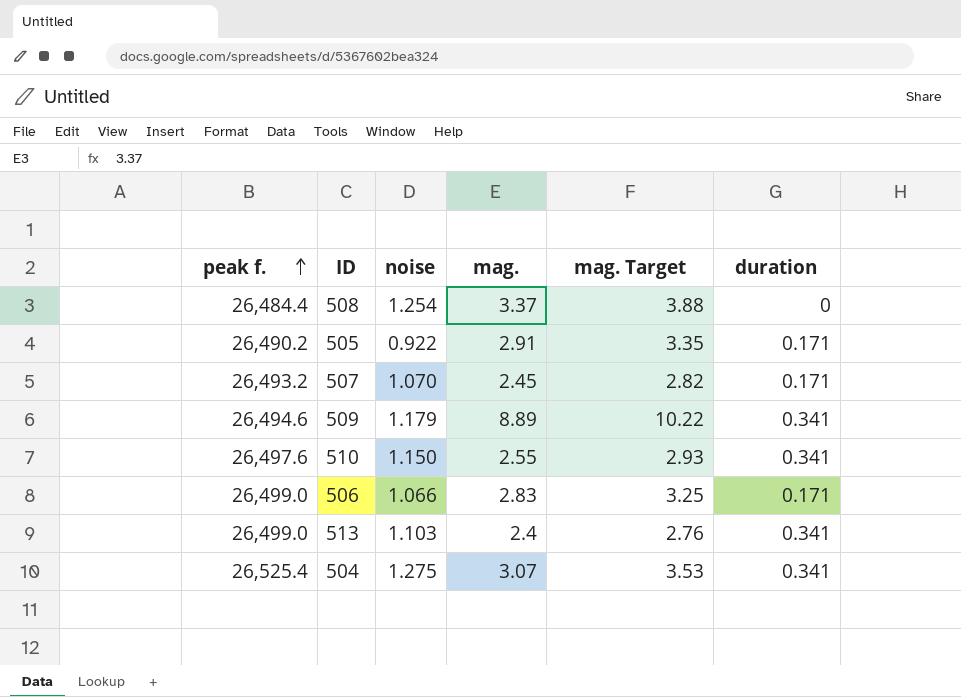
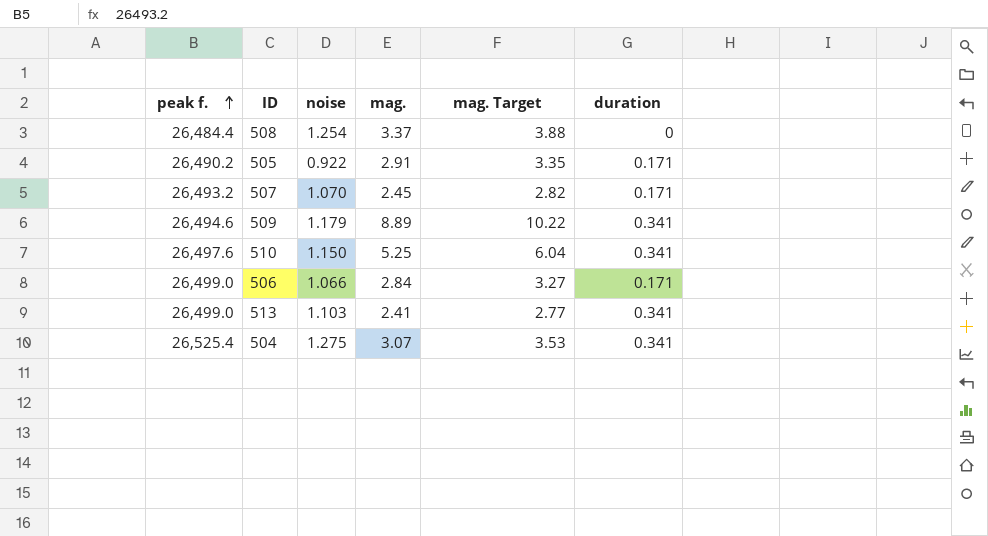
510 | mag.: 2.55 -> 5.25
510 | mag. Target: 2.93 -> 6.04
506 | mag.: 2.83 -> 2.84
506 | mag. Target: 3.25 -> 3.27
513 | mag.: 2.4 -> 2.41
513 | mag. Target: 2.76 -> 2.77

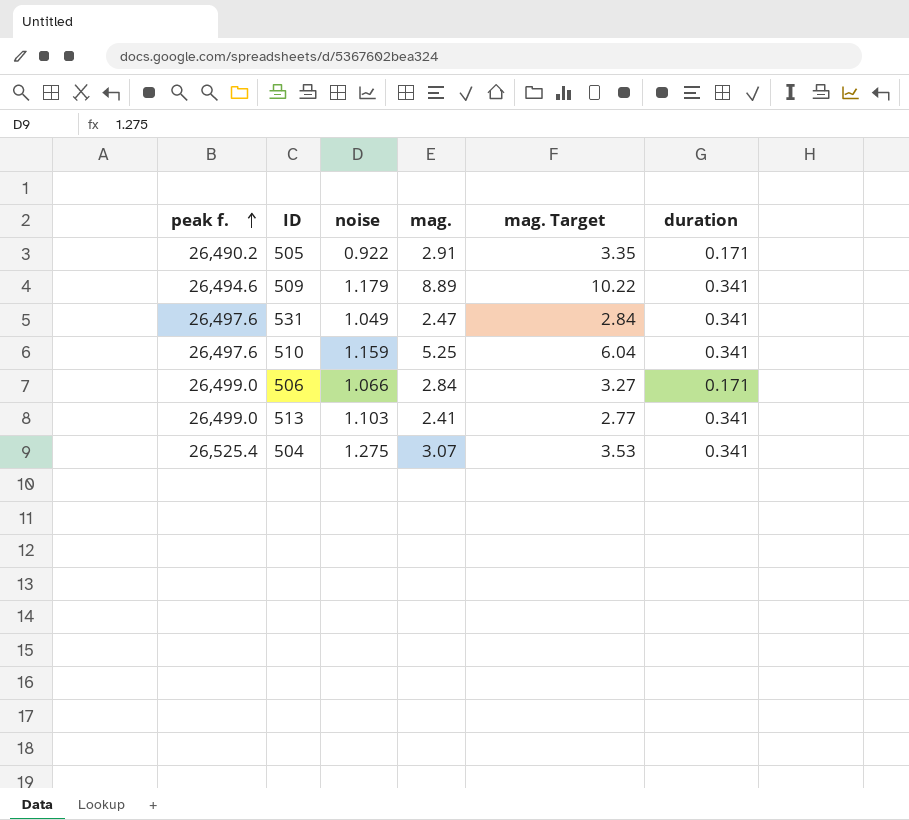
row 508: 26,484.4 | 1.254 | 3.37 | 3.88 | 0 -> none
row 507: 26,493.2 | 1.070 | 2.45 | 2.82 | 0.171 -> none
row 531: none -> 26,497.6 | 1.049 | 2.47 | 2.84 | 0.341
510 | noise: 1.150 -> 1.159

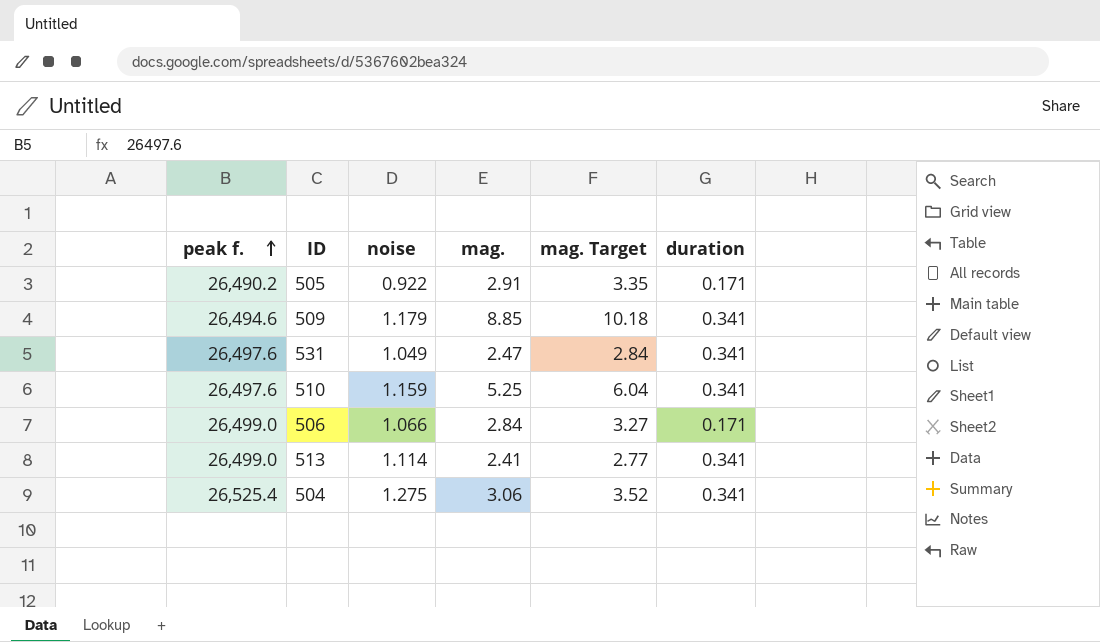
509 | mag.: 8.89 -> 8.85
509 | mag. Target: 10.22 -> 10.18
513 | noise: 1.103 -> 1.114
504 | mag.: 3.07 -> 3.06
504 | mag. Target: 3.53 -> 3.52

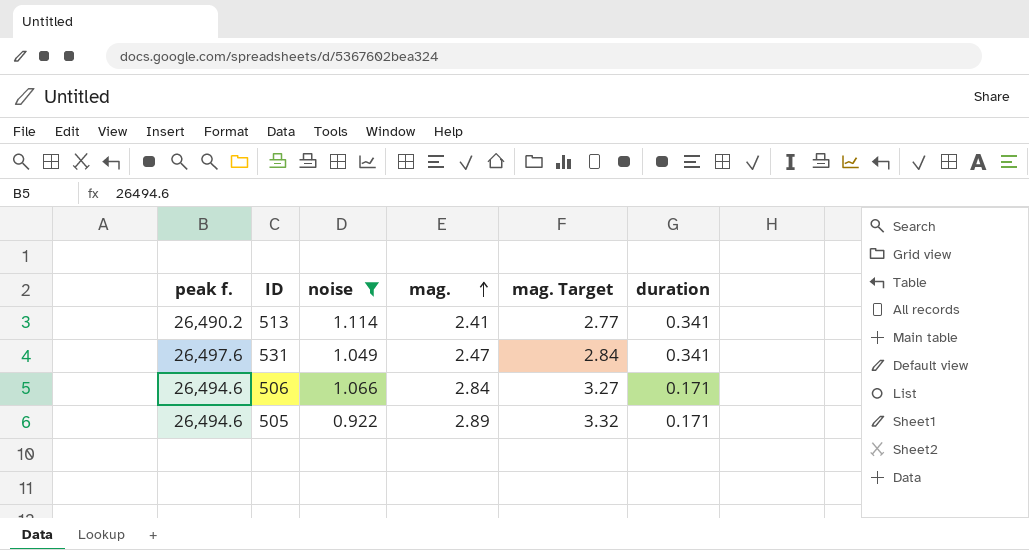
filter: none -> noise <= 1.114
row order: peak f. ascending -> mag. ascending
513 | peak f.: 26,499.0 -> 26,490.2
506 | peak f.: 26,499.0 -> 26,494.6
505 | peak f.: 26,490.2 -> 26,494.6
505 | mag.: 2.91 -> 2.89
505 | mag. Target: 3.35 -> 3.32

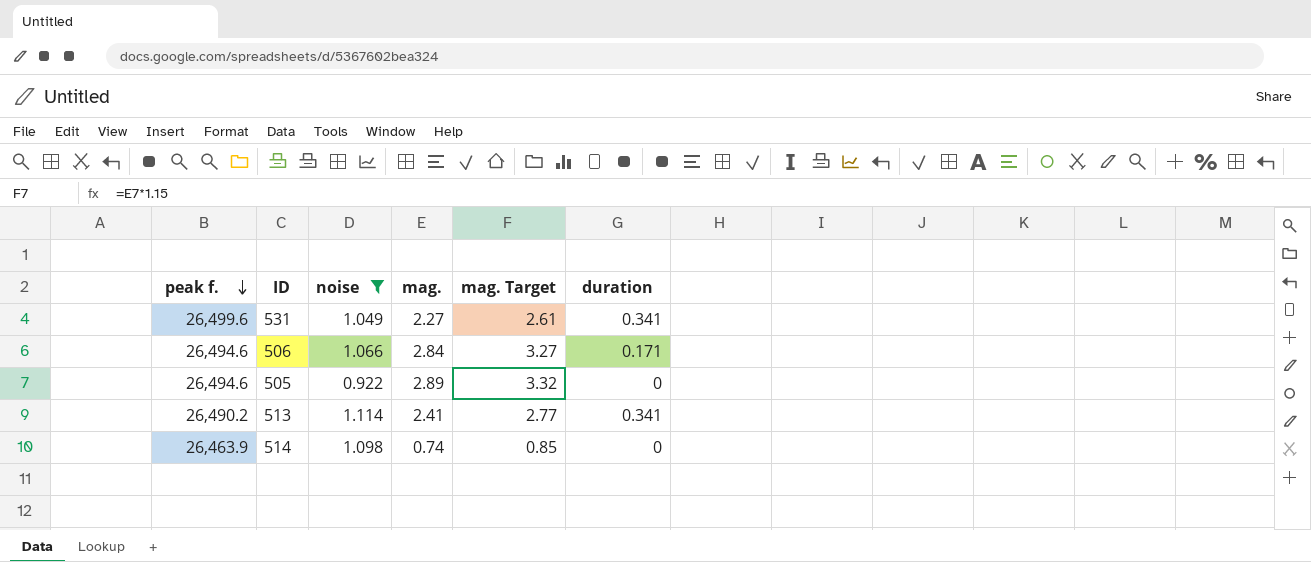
row order: mag. ascending -> peak f. descending
531 | peak f.: 26,497.6 -> 26,499.6
531 | mag.: 2.47 -> 2.27
531 | mag. Target: 2.84 -> 2.61
505 | duration: 0.171 -> 0
row 514: none -> 26,463.9 | 1.098 | 0.74 | 0.85 | 0

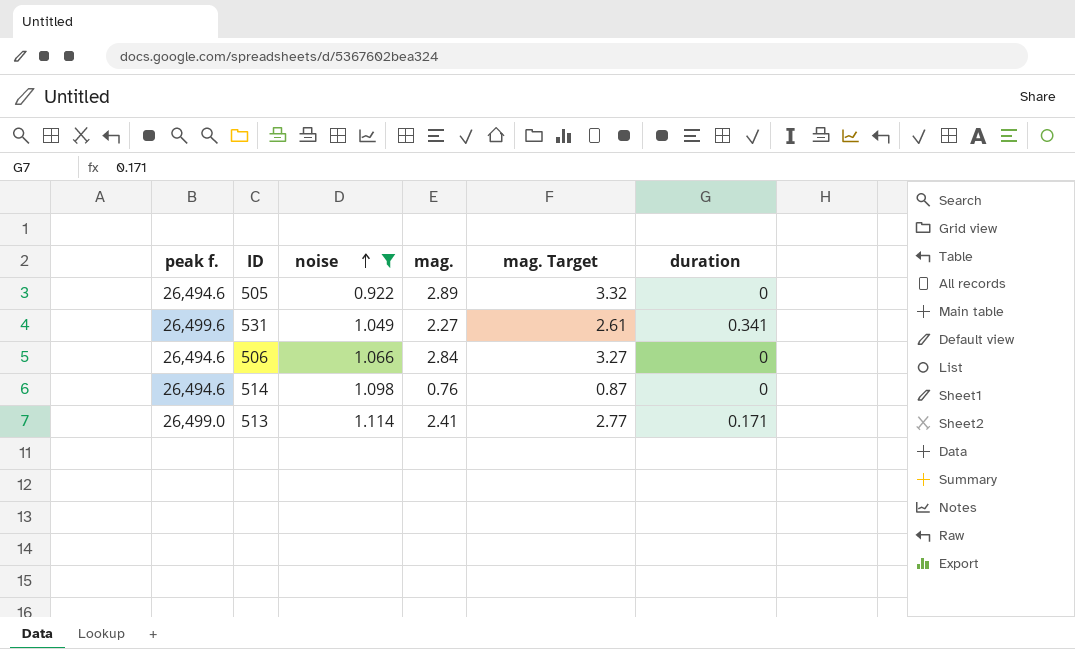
row order: peak f. descending -> noise ascending
506 | duration: 0.171 -> 0
514 | peak f.: 26,463.9 -> 26,494.6
514 | mag.: 0.74 -> 0.76
514 | mag. Target: 0.85 -> 0.87
513 | peak f.: 26,490.2 -> 26,499.0
513 | duration: 0.341 -> 0.171

